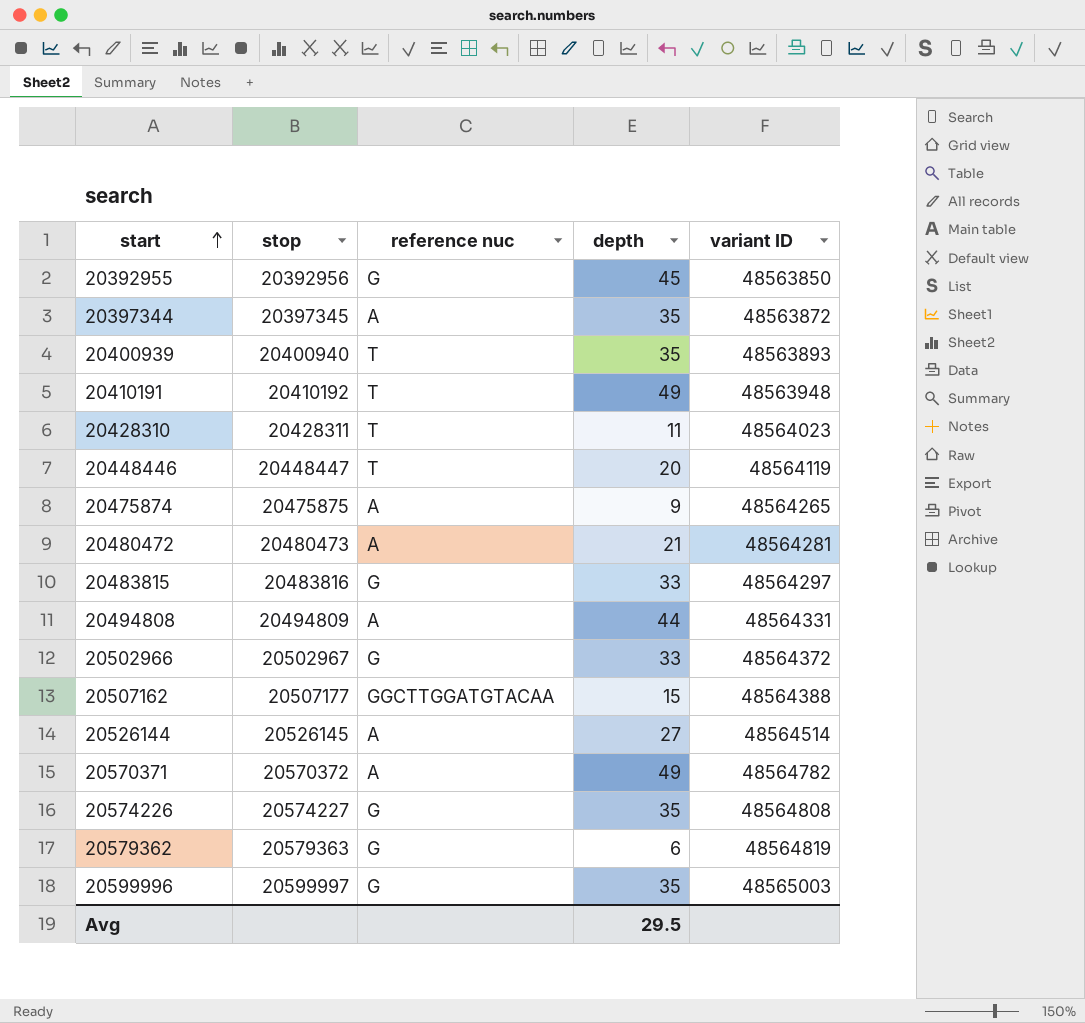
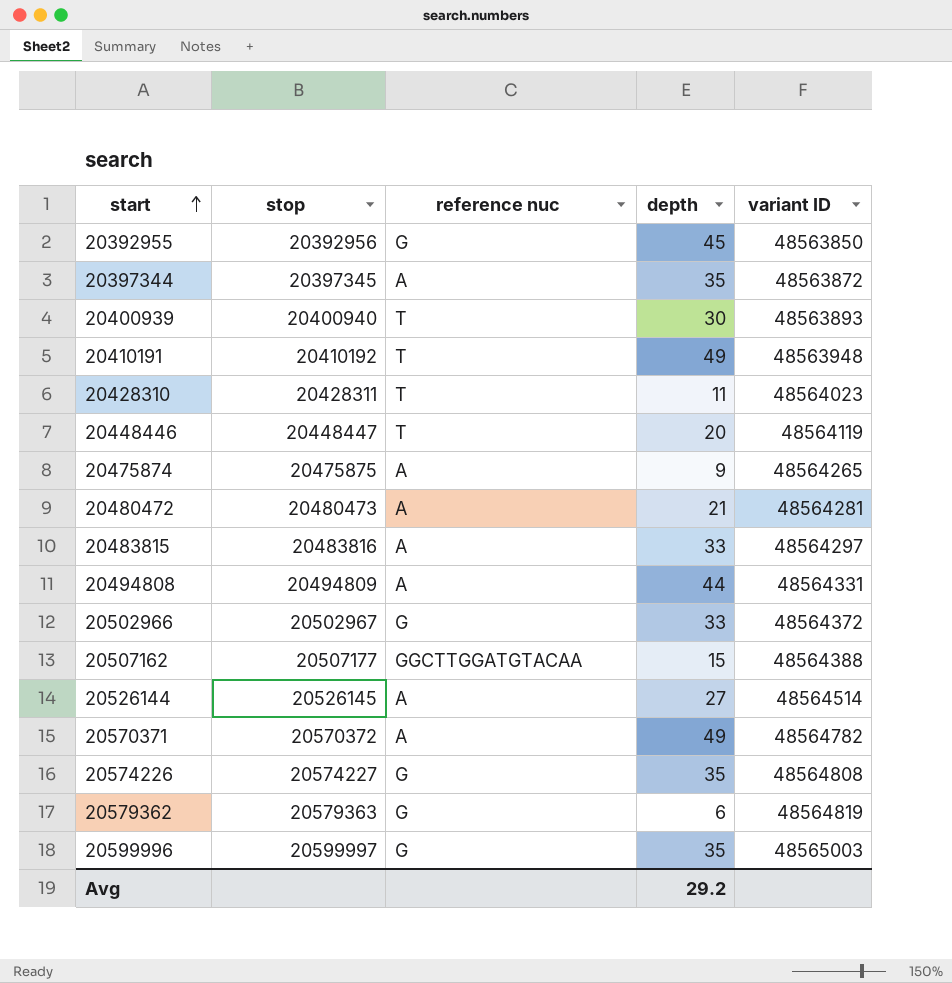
20400939 | depth: 35 -> 30
20483815 | reference nuc: G -> A
Avg | depth: 29.5 -> 29.2

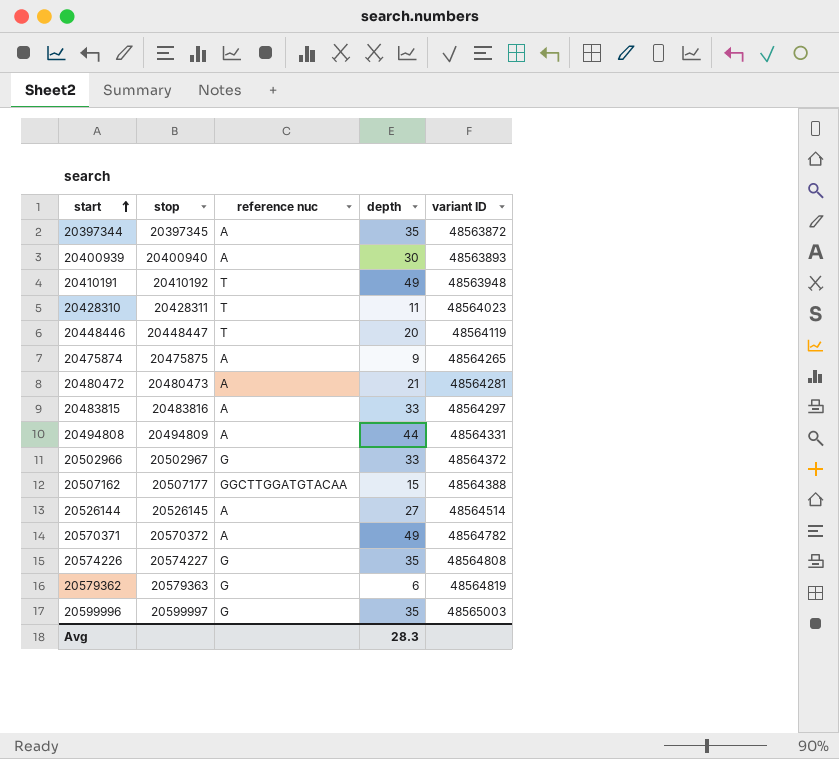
row 20392955: 20392956 | G | 45 | 48563850 -> none
20400939 | reference nuc: T -> A
Avg | depth: 29.2 -> 28.3

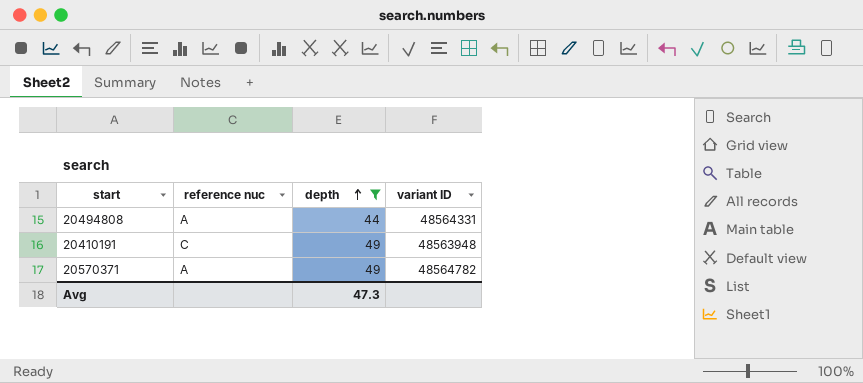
filter: none -> depth >= 44
row order: start ascending -> depth ascending
column stop | position: 2 -> none
20410191 | reference nuc: T -> C
Avg | depth: 28.3 -> 47.3

